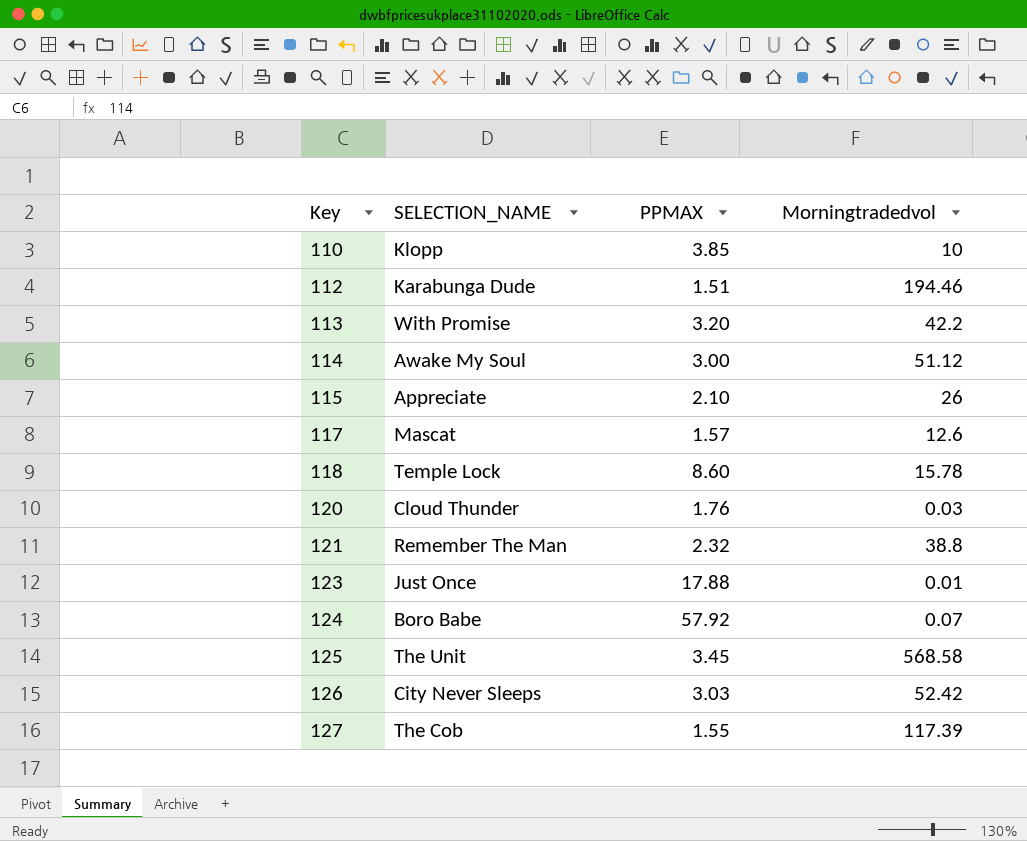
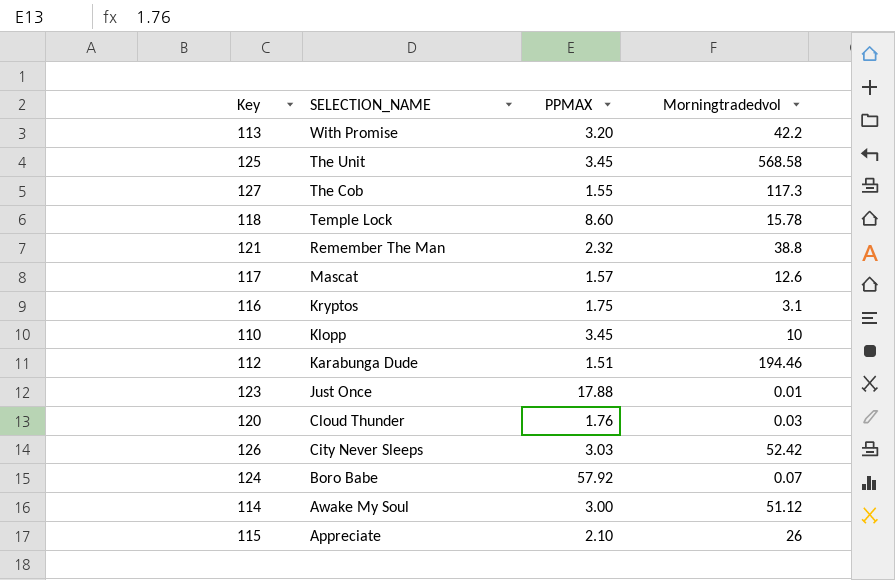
row order: Key ascending -> SELECTION_NAME descending
127 | Morningtradedvol: 117.39 -> 117.3
row 116: none -> Kryptos | 1.75 | 3.1
110 | PPMAX: 3.85 -> 3.45

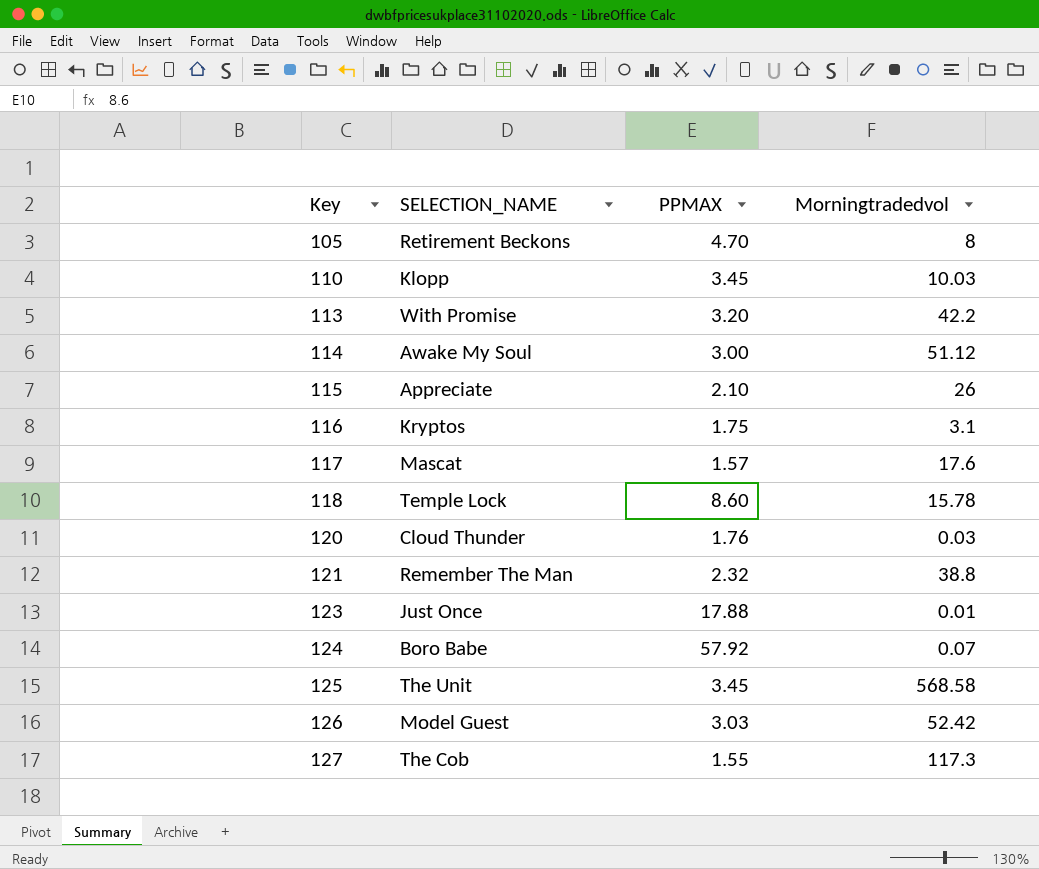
row order: SELECTION_NAME descending -> Key ascending
row 112: Karabunga Dude | 1.51 | 194.46 -> none
row 105: none -> Retirement Beckons | 4.70 | 8
110 | Morningtradedvol: 10 -> 10.03
117 | Morningtradedvol: 12.6 -> 17.6
126 | SELECTION_NAME: City Never Sleeps -> Model Guest

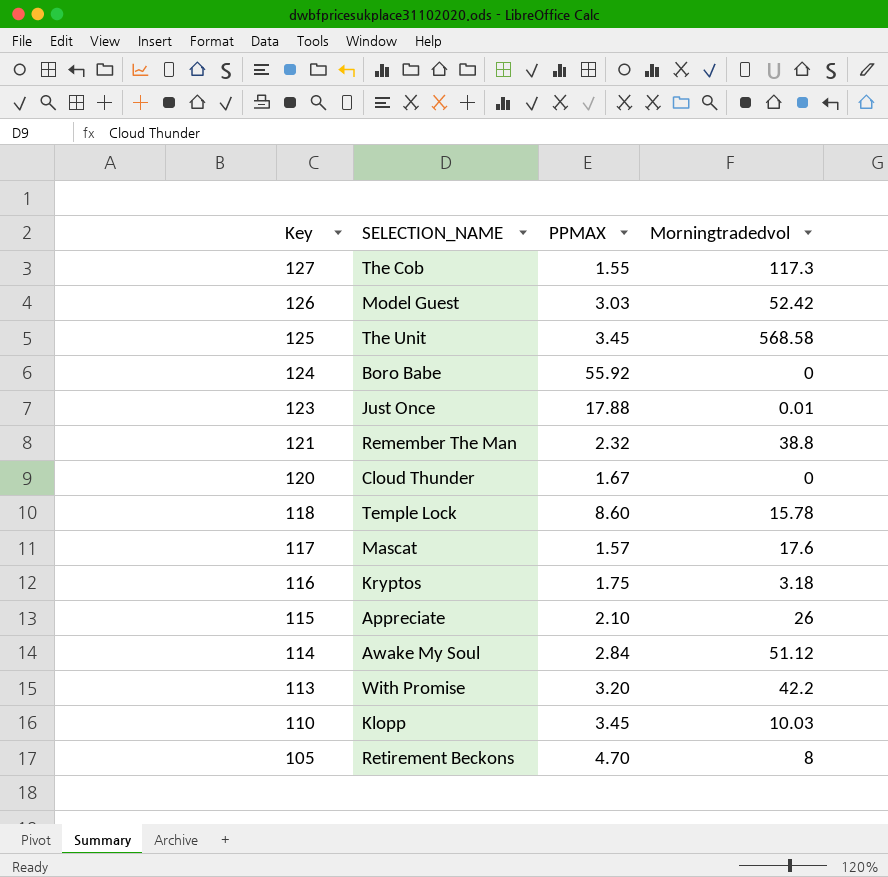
row order: Key ascending -> Key descending
124 | PPMAX: 57.92 -> 55.92
124 | Morningtradedvol: 0.07 -> 0
120 | PPMAX: 1.76 -> 1.67
120 | Morningtradedvol: 0.03 -> 0
116 | Morningtradedvol: 3.1 -> 3.18
114 | PPMAX: 3.00 -> 2.84

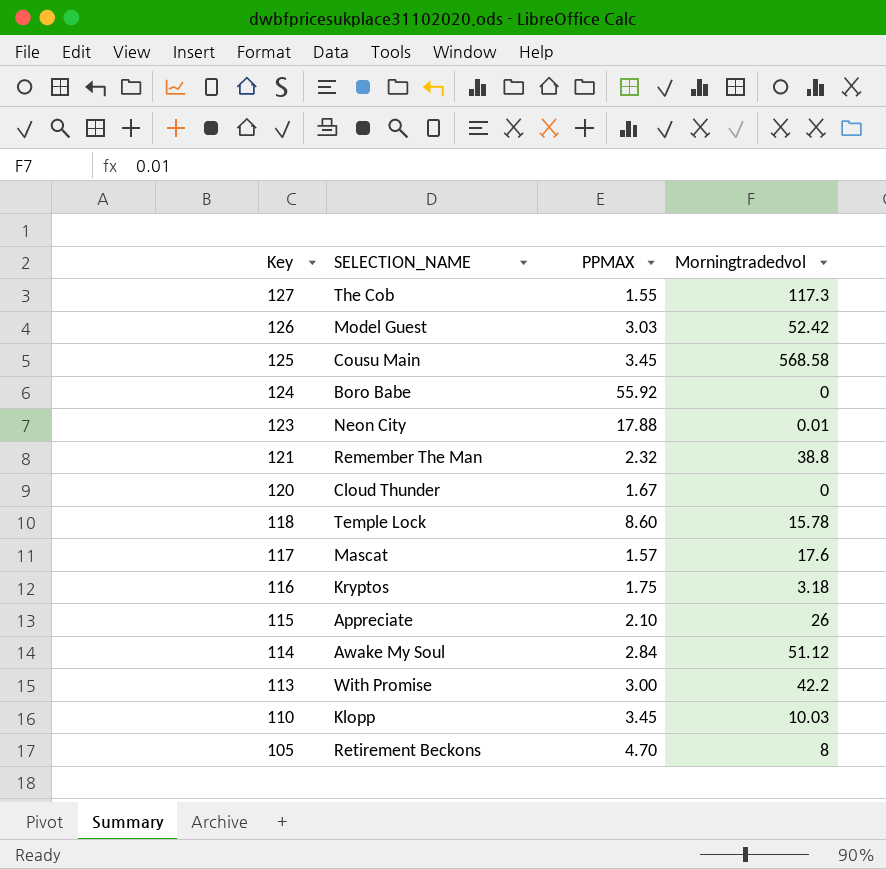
125 | SELECTION_NAME: The Unit -> Cousu Main
123 | SELECTION_NAME: Just Once -> Neon City
113 | PPMAX: 3.20 -> 3.00

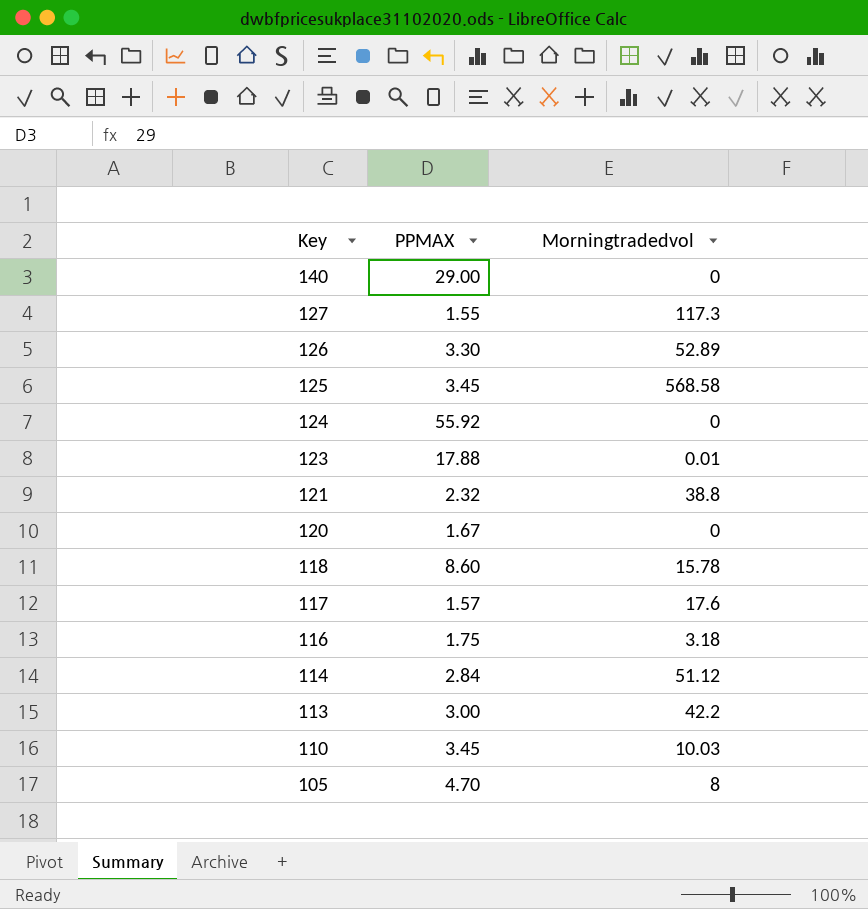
column SELECTION_NAME | position: 2 -> none
row 115: Appreciate | 2.10 | 26 -> none
row 140: none -> 29.00 | 0
126 | PPMAX: 3.03 -> 3.30
126 | Morningtradedvol: 52.42 -> 52.89

